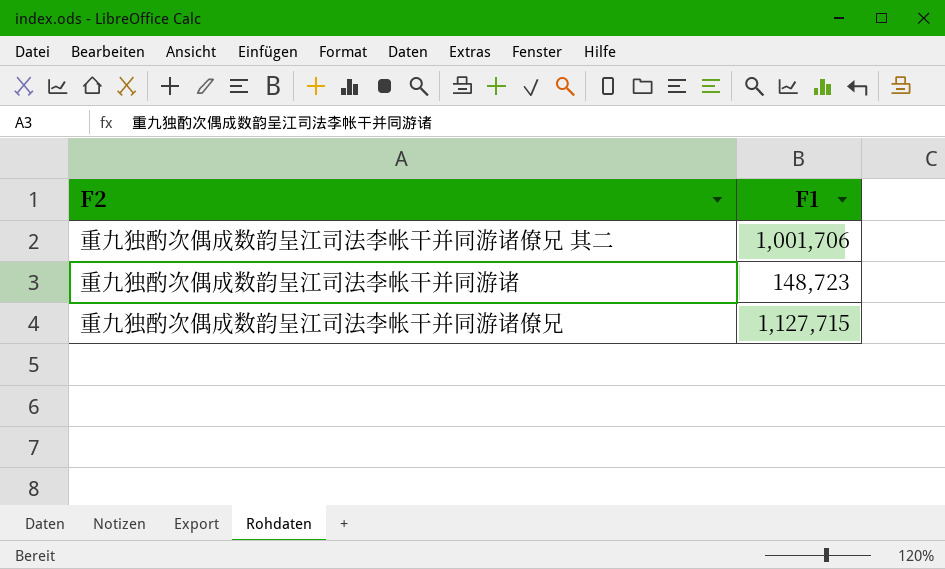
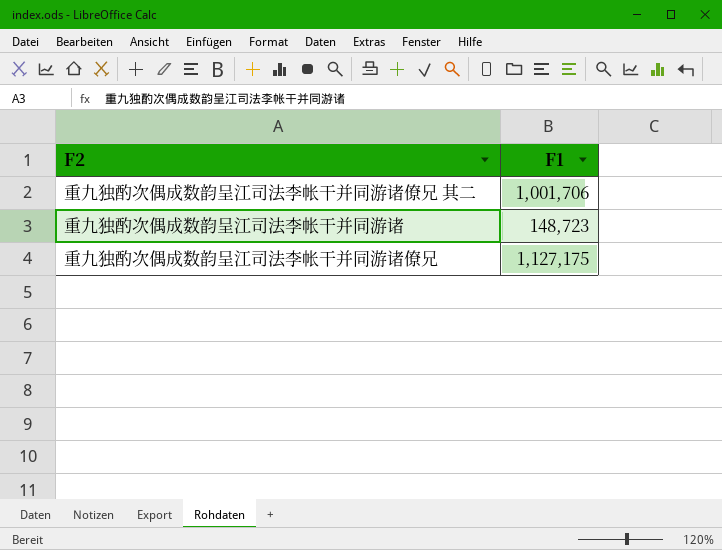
重九独酌次偶成数韵呈江司法李帐干并同游诸僚兄 | F1: 1,127,715 -> 1,127,175

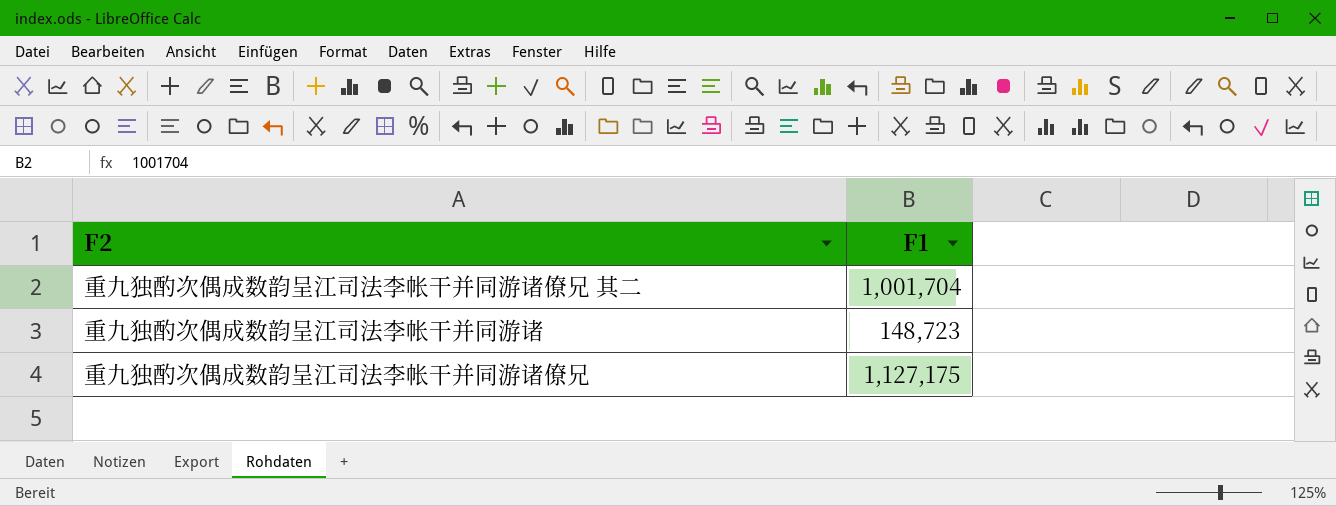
重九独酌次偶成数韵呈江司法李帐干并同游诸僚兄 其二 | F1: 1,001,706 -> 1,001,704

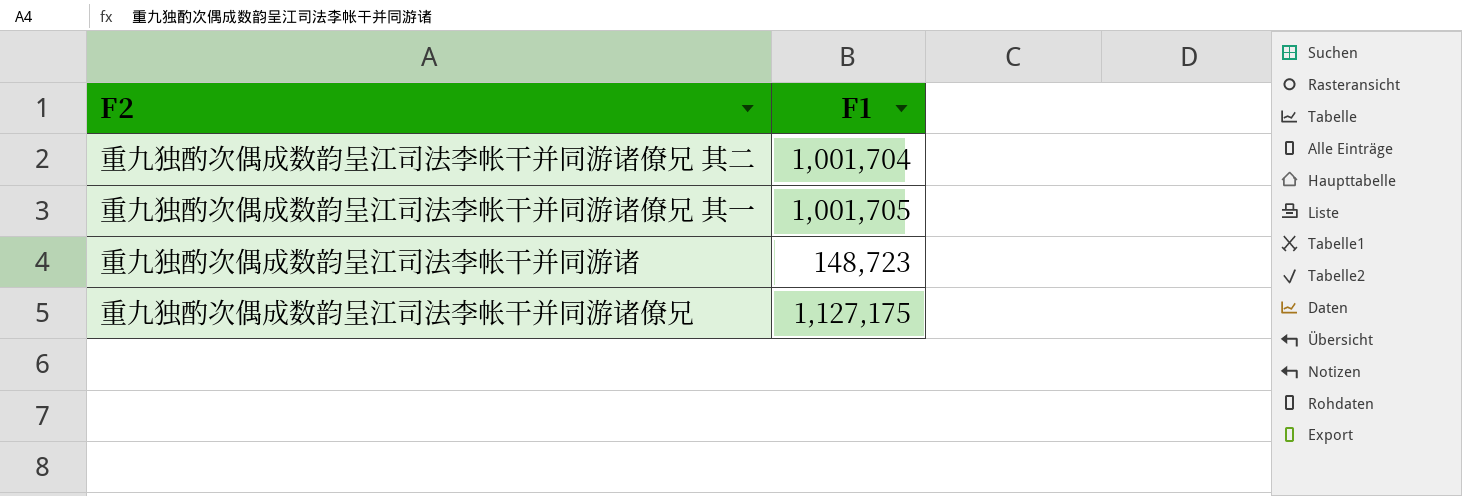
row 重九独酌次偶成数韵呈江司法李帐干并同游诸僚兄 其一: none -> 1,001,705

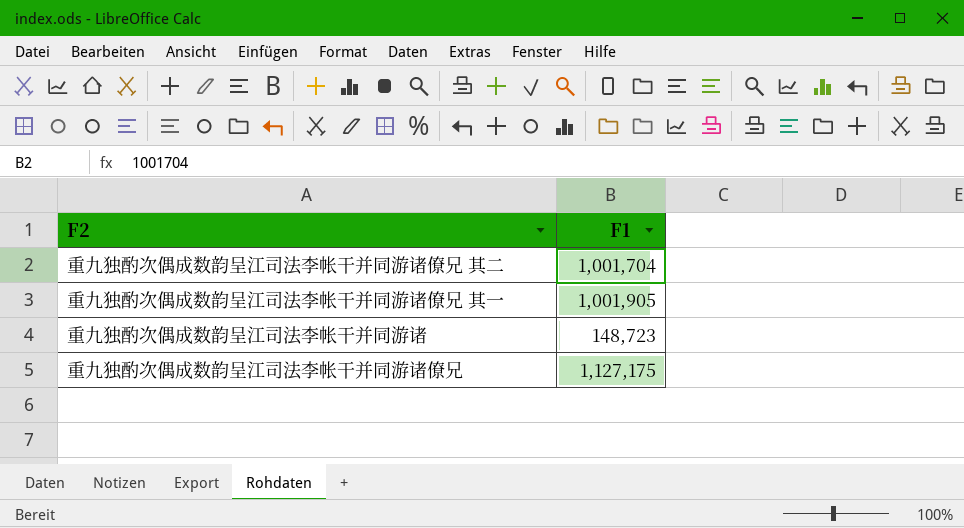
重九独酌次偶成数韵呈江司法李帐干并同游诸僚兄 其一 | F1: 1,001,705 -> 1,001,905

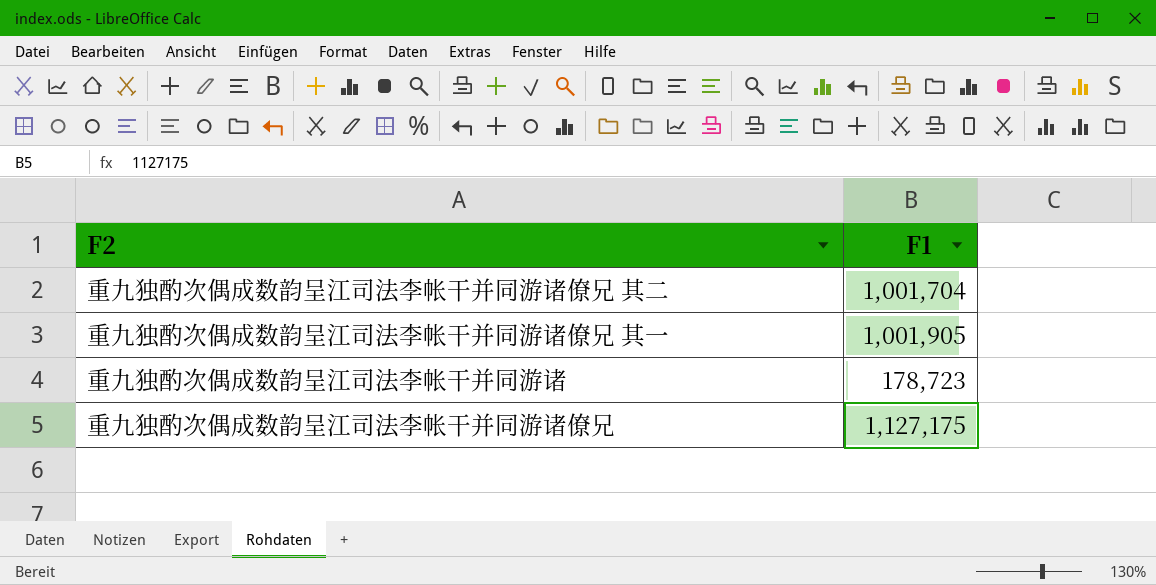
重九独酌次偶成数韵呈江司法李帐干并同游诸 | F1: 148,723 -> 178,723

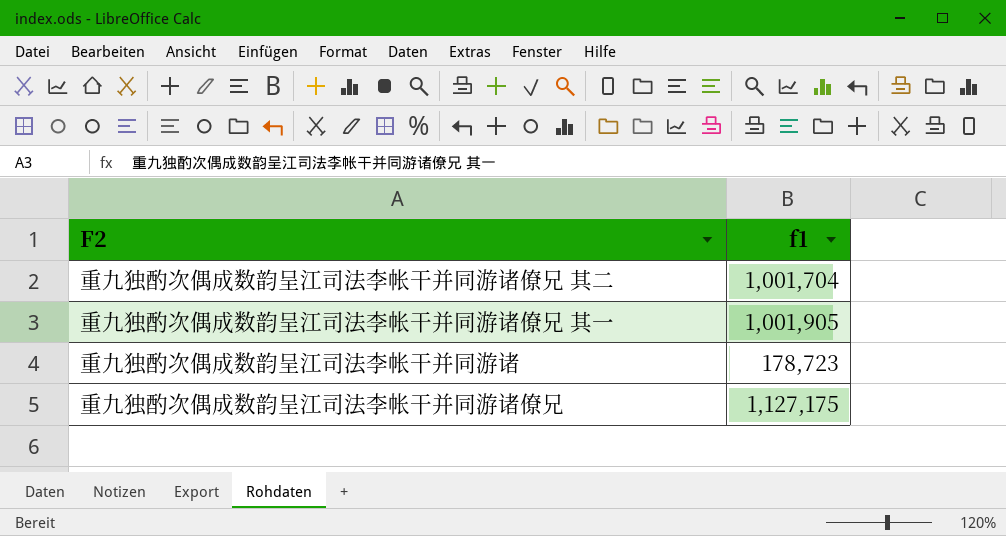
column name: F1 -> f1

